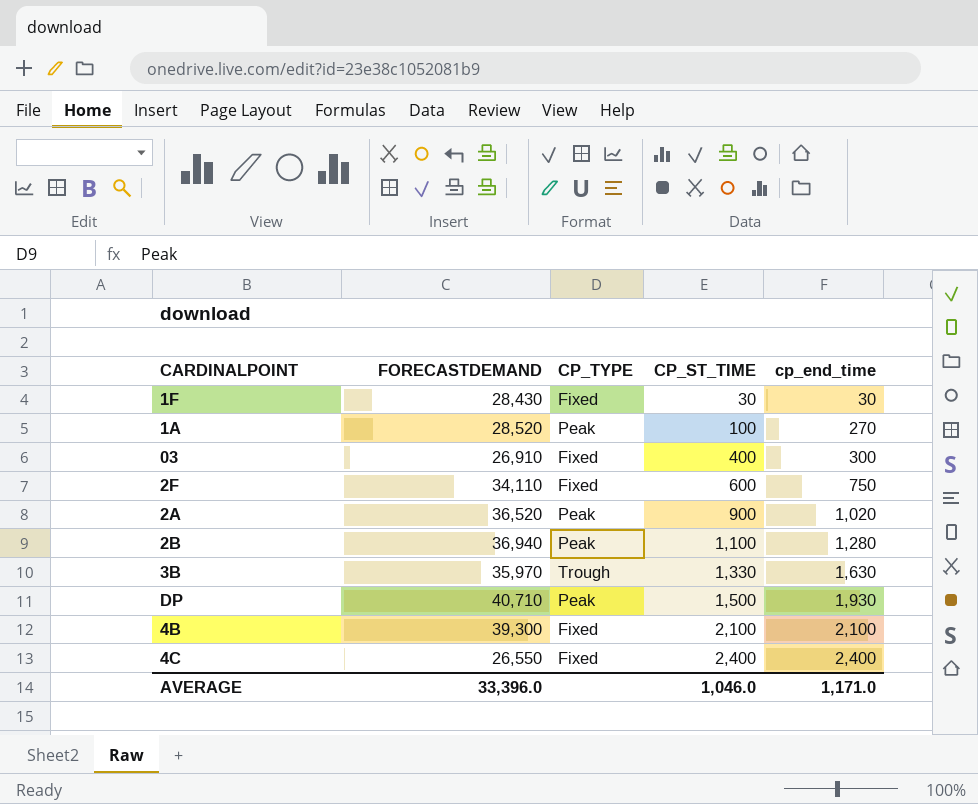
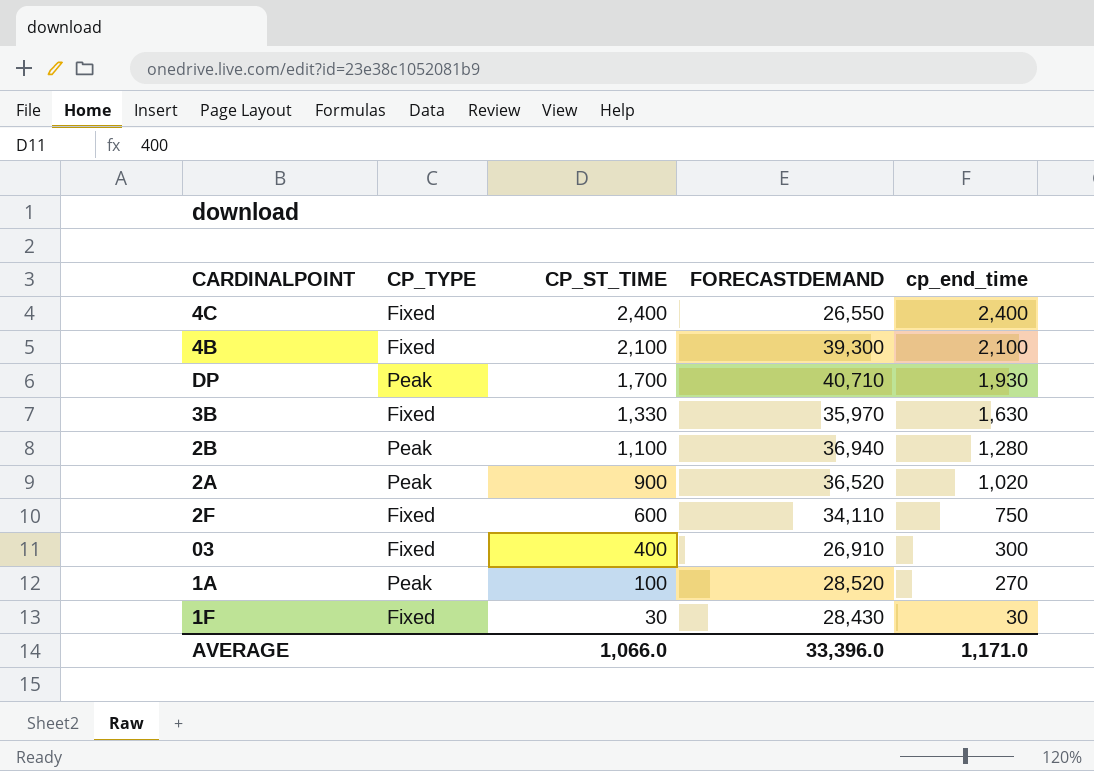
row order: CP_ST_TIME ascending -> CP_ST_TIME descending
column FORECASTDEMAND | position: 2 -> 4
DP | CP_ST_TIME: 1,500 -> 1,700
3B | CP_TYPE: Trough -> Fixed
AVERAGE | CP_ST_TIME: 1,046.0 -> 1,066.0

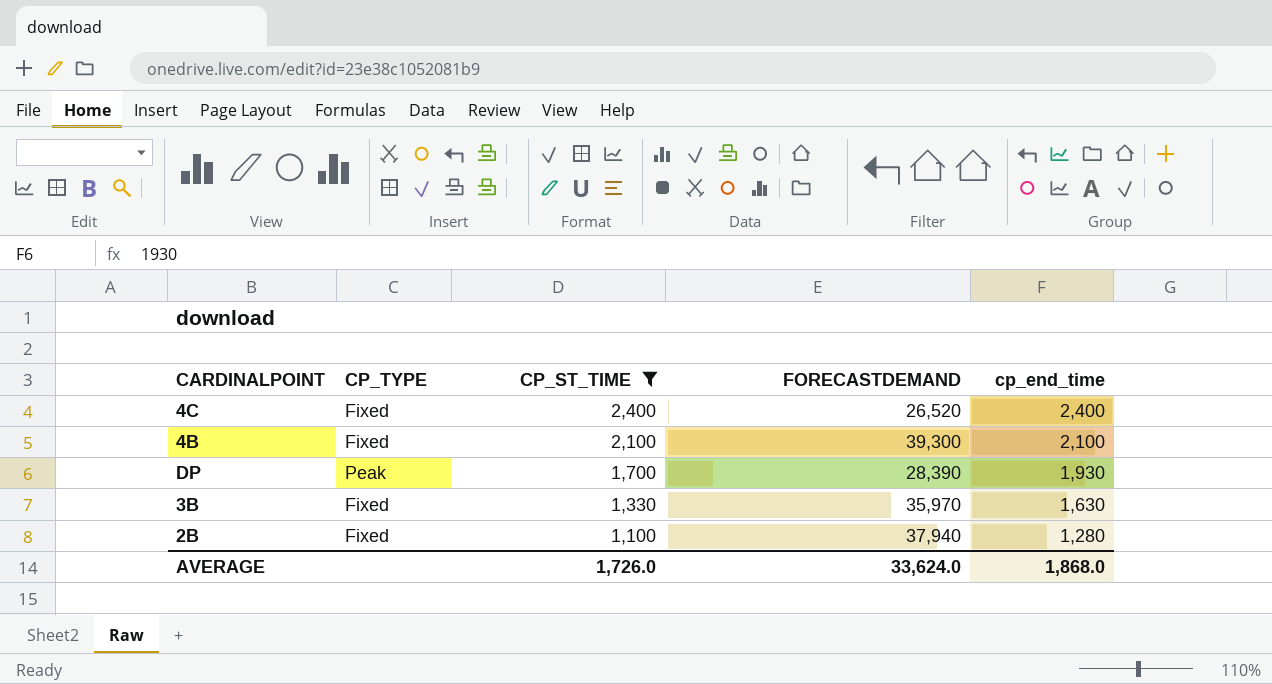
filter: none -> CP_ST_TIME >= 1,100
4C | FORECASTDEMAND: 26,550 -> 26,520
DP | FORECASTDEMAND: 40,710 -> 28,390
2B | CP_TYPE: Peak -> Fixed
2B | FORECASTDEMAND: 36,940 -> 37,940
AVERAGE | CP_ST_TIME: 1,066.0 -> 1,726.0
AVERAGE | FORECASTDEMAND: 33,396.0 -> 33,624.0
AVERAGE | cp_end_time: 1,171.0 -> 1,868.0

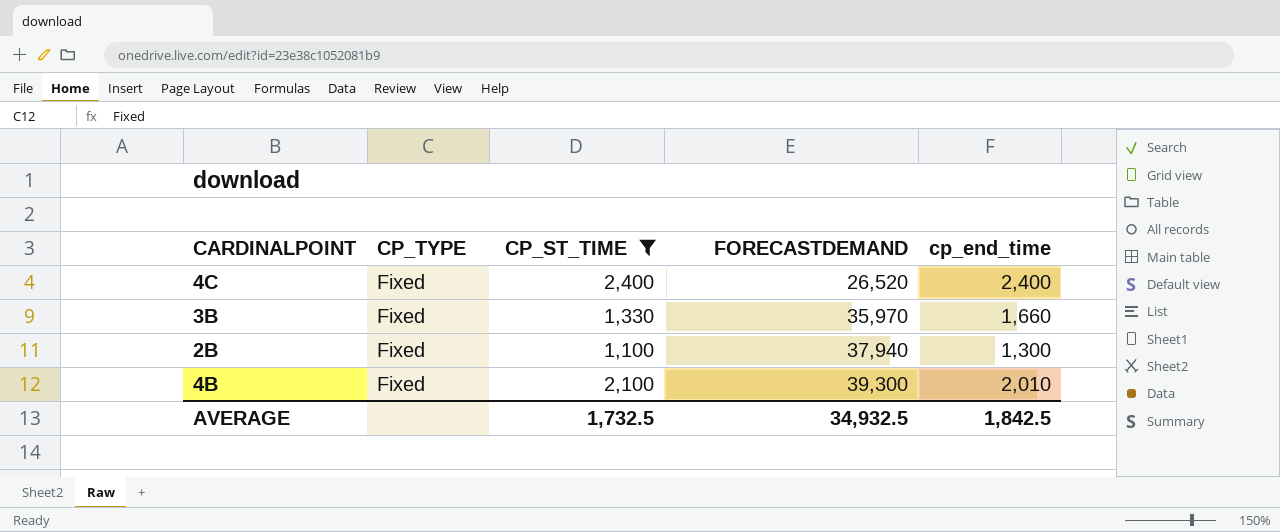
row order: CP_ST_TIME descending -> FORECASTDEMAND ascending
row DP: Peak | 1,700 | 28,390 | 1,930 -> none
3B | cp_end_time: 1,630 -> 1,660
2B | cp_end_time: 1,280 -> 1,300
4B | cp_end_time: 2,100 -> 2,010
AVERAGE | CP_ST_TIME: 1,726.0 -> 1,732.5
AVERAGE | FORECASTDEMAND: 33,624.0 -> 34,932.5
AVERAGE | cp_end_time: 1,868.0 -> 1,842.5

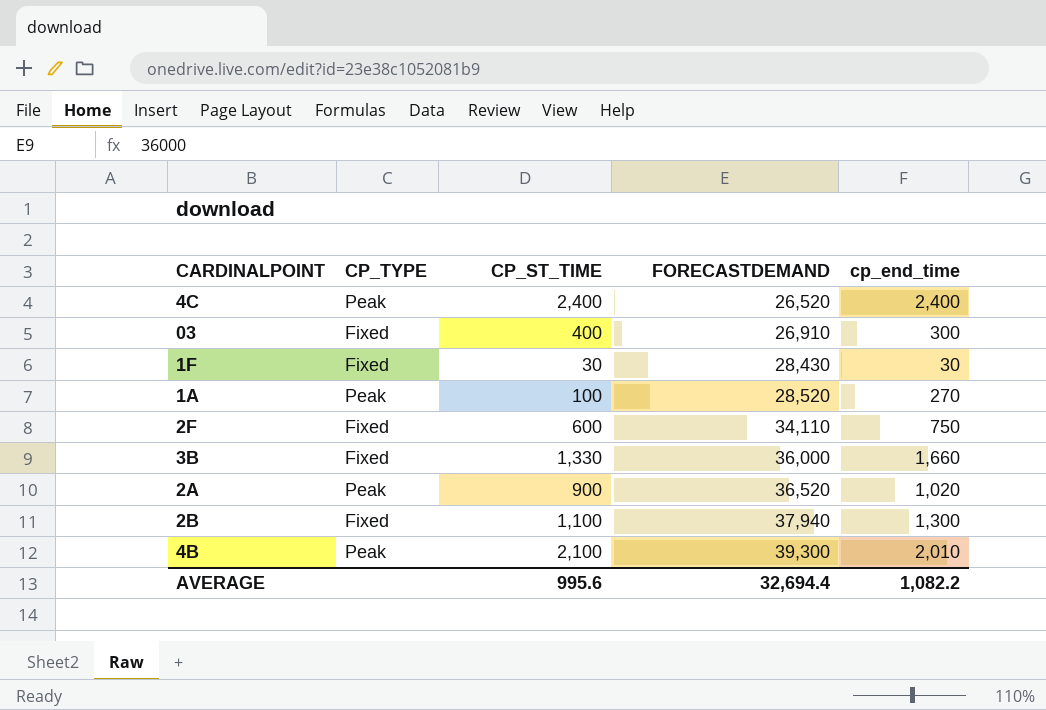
filter: CP_ST_TIME >= 1,100 -> none
4C | CP_TYPE: Fixed -> Peak
3B | FORECASTDEMAND: 35,970 -> 36,000
4B | CP_TYPE: Fixed -> Peak
AVERAGE | CP_ST_TIME: 1,732.5 -> 995.6
AVERAGE | FORECASTDEMAND: 34,932.5 -> 32,694.4
AVERAGE | cp_end_time: 1,842.5 -> 1,082.2

